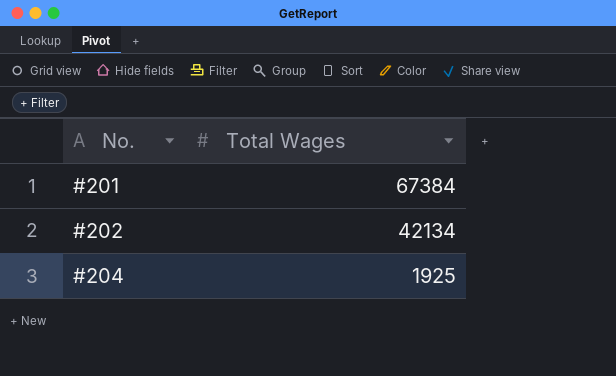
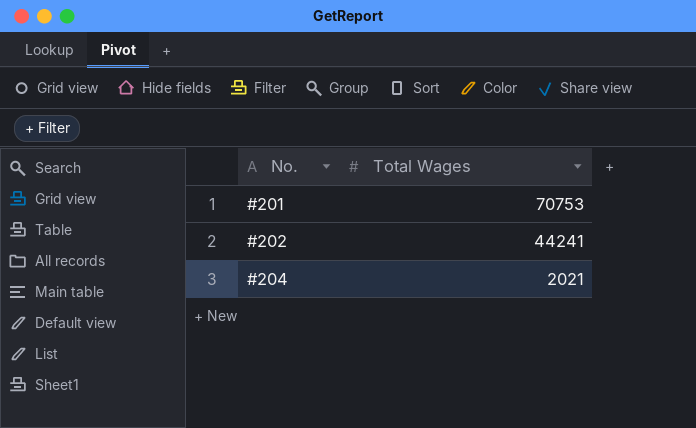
#201 | Total Wages: 67384 -> 70753
#202 | Total Wages: 42134 -> 44241
#204 | Total Wages: 1925 -> 2021

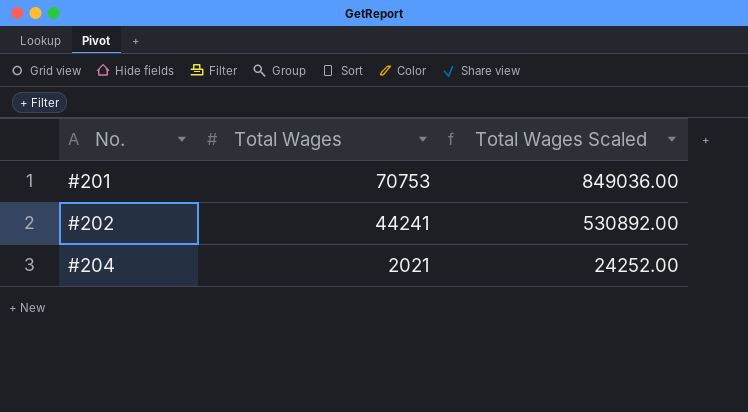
column Total Wages Scaled | formula: none -> [Total Wages] * 12

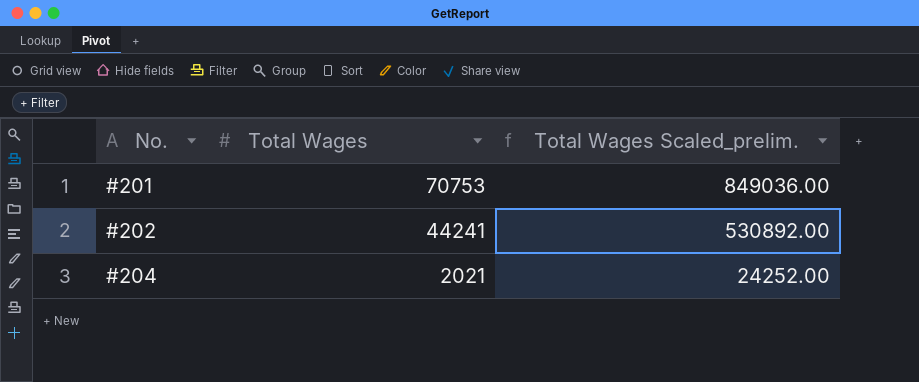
column name: Total Wages Scaled -> Total Wages Scaled_prelim.

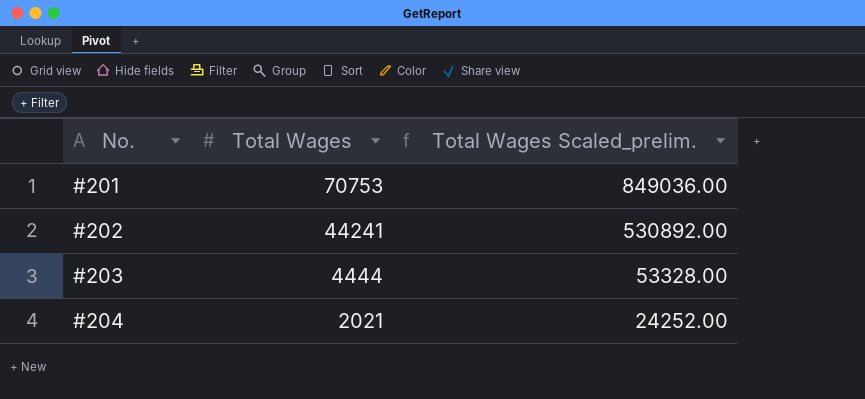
row #203: none -> 4444 | 53328.00

